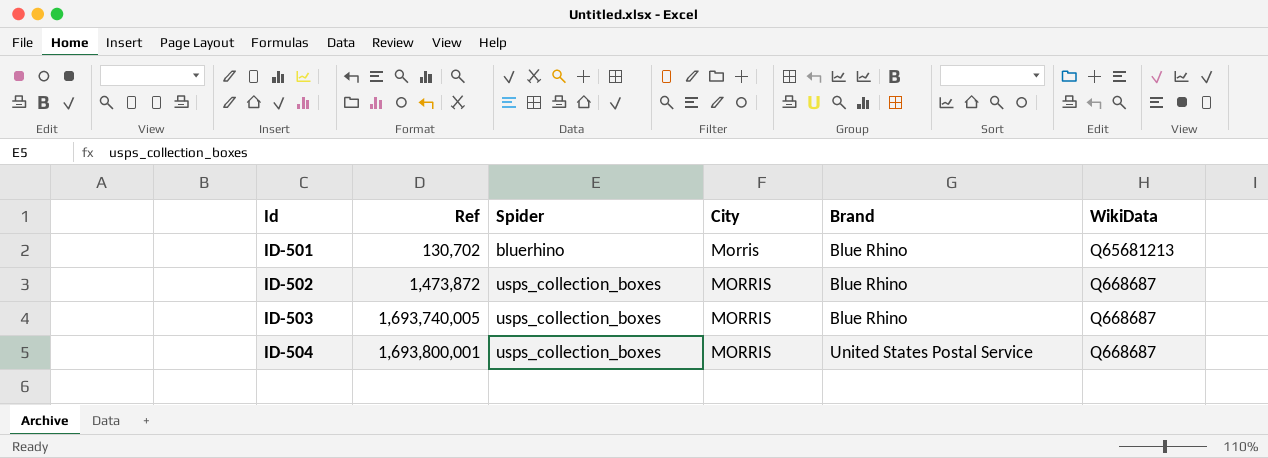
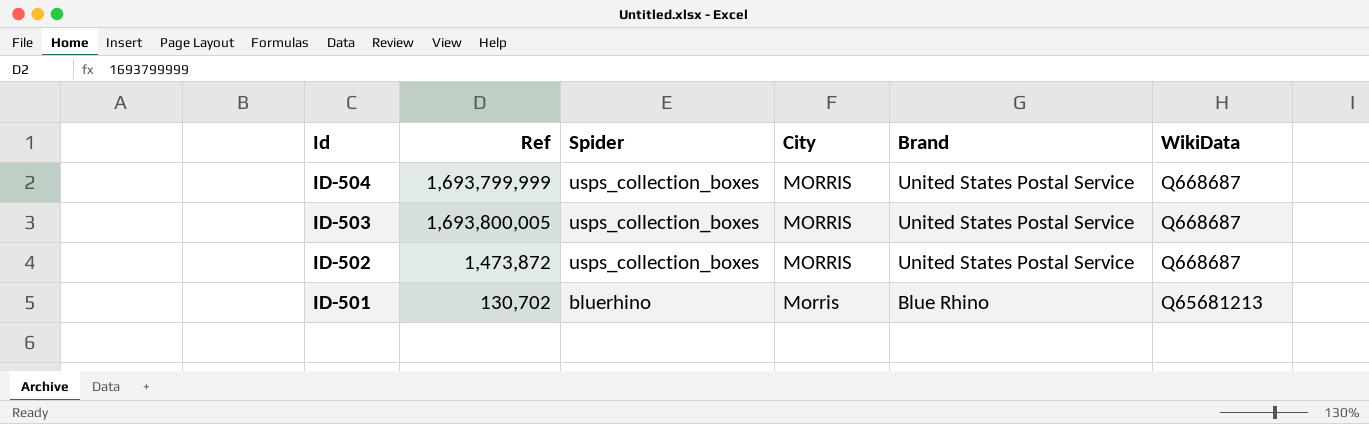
row order: Id ascending -> Id descending
ID-504 | Ref: 1,693,800,001 -> 1,693,799,999
ID-503 | Ref: 1,693,740,005 -> 1,693,800,005
ID-503 | Brand: Blue Rhino -> United States Postal Service
ID-502 | Brand: Blue Rhino -> United States Postal Service

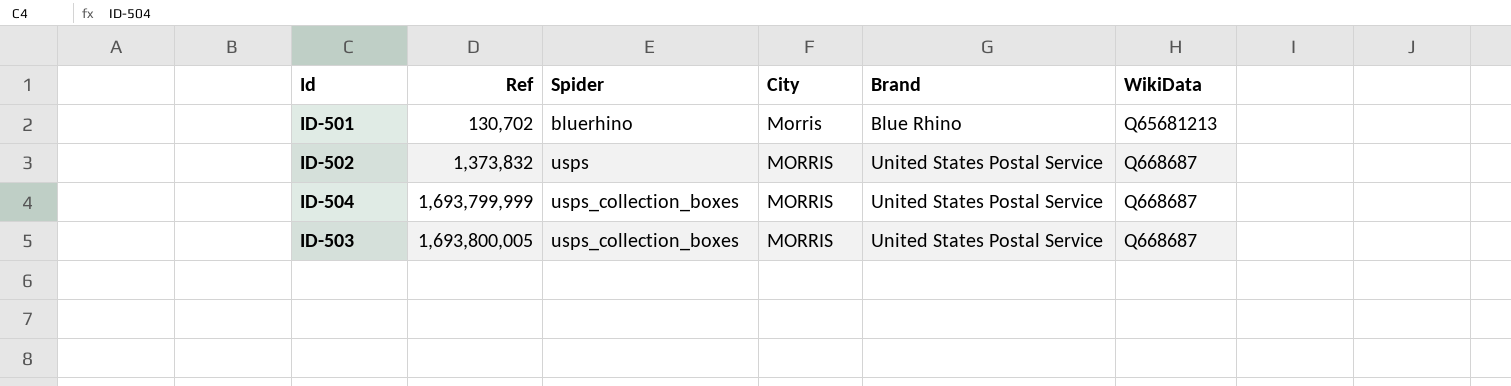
row order: Id descending -> Ref ascending
ID-502 | Ref: 1,473,872 -> 1,373,832
ID-502 | Spider: usps_collection_boxes -> usps

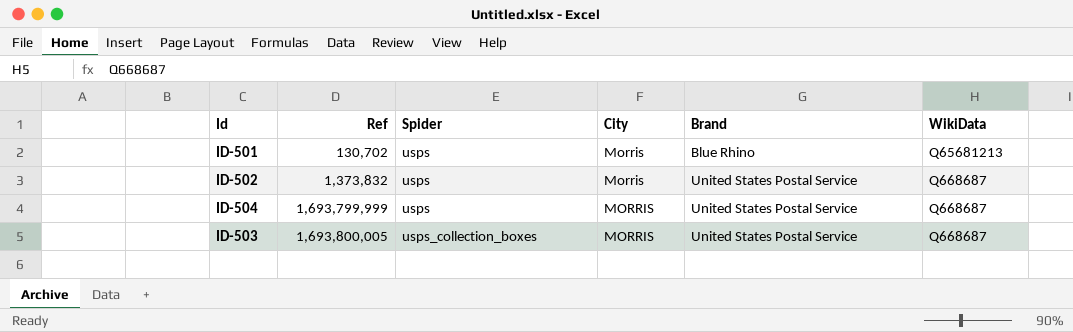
ID-501 | Spider: bluerhino -> usps
ID-502 | City: MORRIS -> Morris
ID-504 | Spider: usps_collection_boxes -> usps

